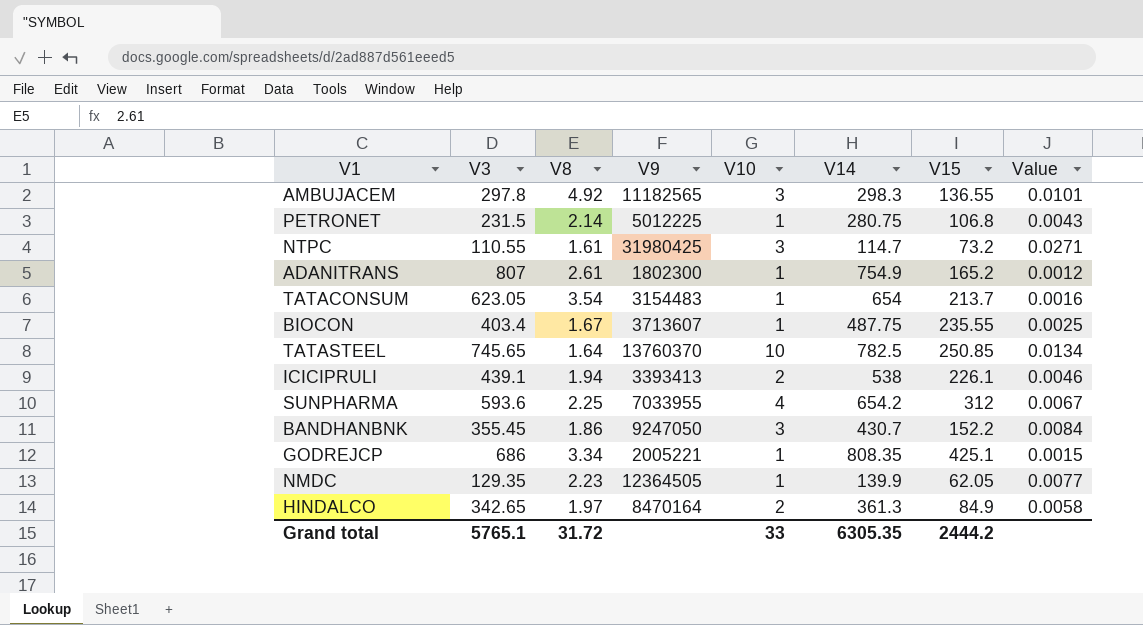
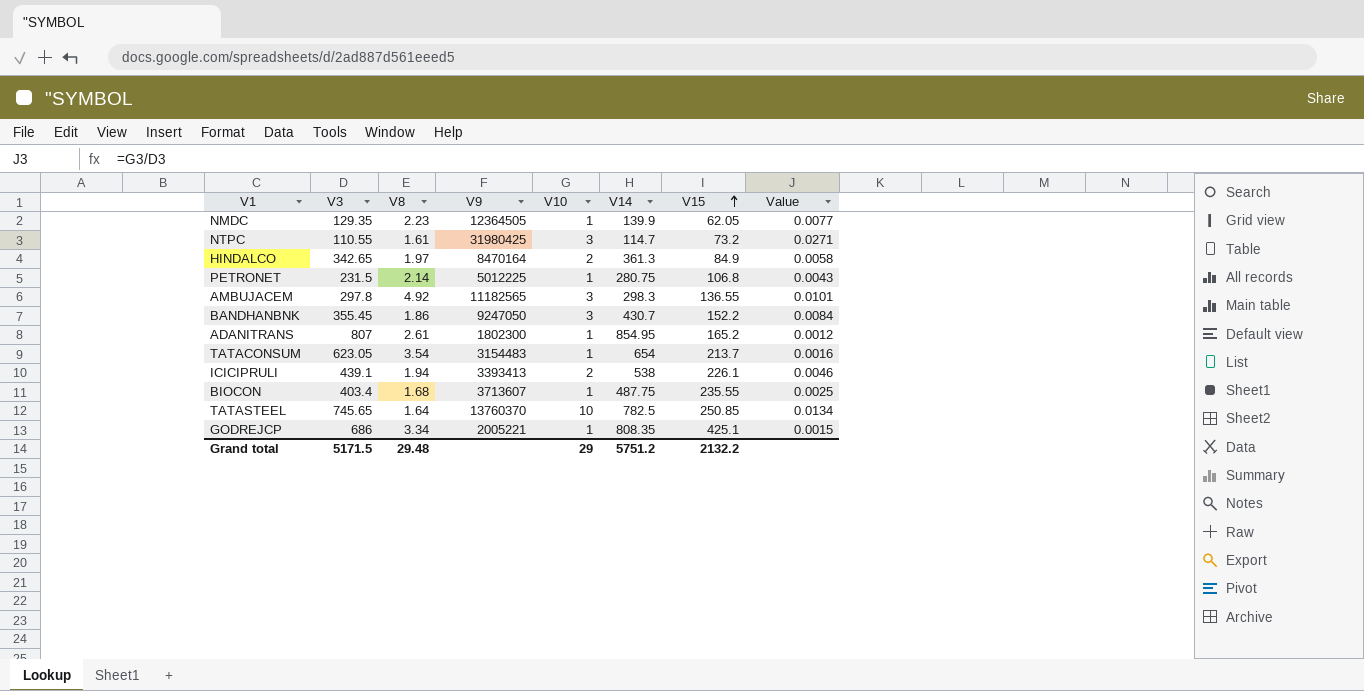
row order: none -> V15 ascending
row SUNPHARMA: 593.6 | 2.25 | 7033955 | 4 | 654.2 | 312 | 0.0067 -> none
ADANITRANS | V14: 754.9 -> 854.95
BIOCON | V8: 1.67 -> 1.68
Grand total | V3: 5765.1 -> 5171.5
Grand total | V8: 31.72 -> 29.48
Grand total | V10: 33 -> 29
Grand total | V14: 6305.35 -> 5751.2
Grand total | V15: 2444.2 -> 2132.2

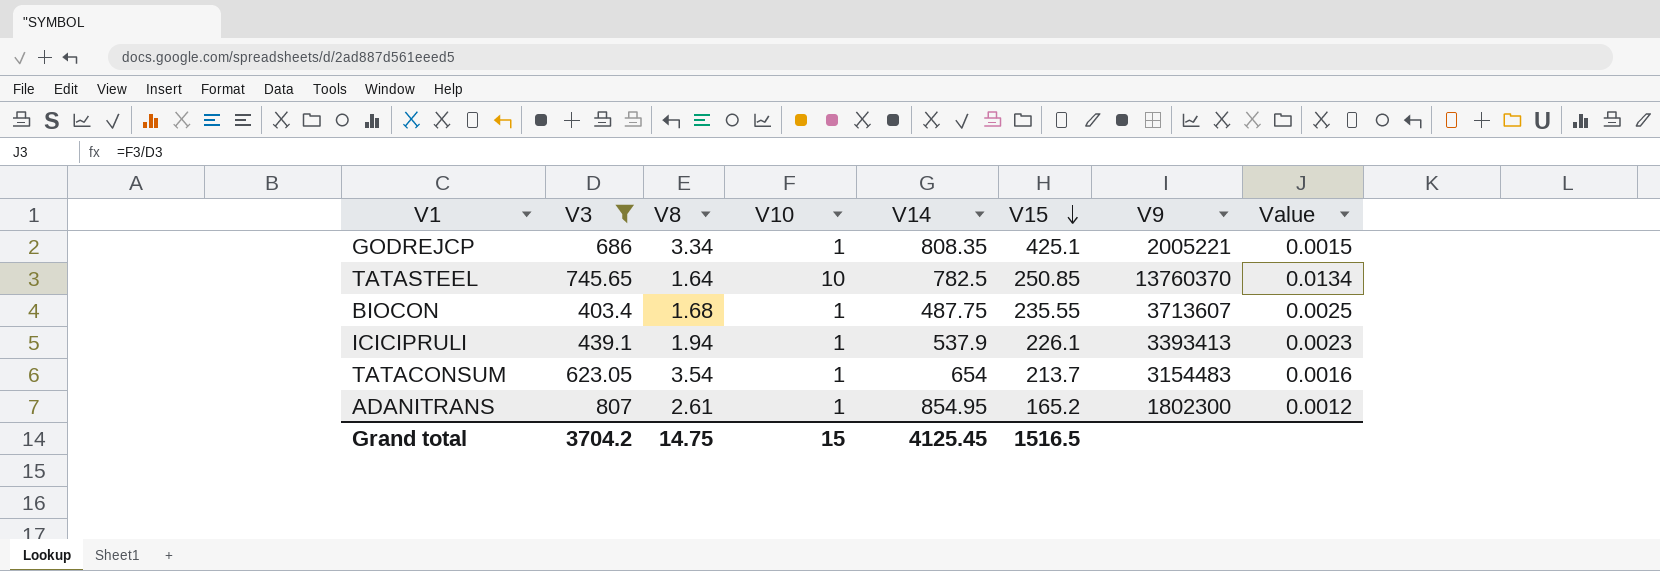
filter: none -> V3 >= 403.4
row order: V15 ascending -> V15 descending
column V9 | position: 4 -> 7
ICICIPRULI | V10: 2 -> 1
ICICIPRULI | V14: 538 -> 537.9
ICICIPRULI | Value: 0.0046 -> 0.0023
Grand total | V3: 5171.5 -> 3704.2
Grand total | V8: 29.48 -> 14.75
Grand total | V10: 29 -> 15
Grand total | V14: 5751.2 -> 4125.45
Grand total | V15: 2132.2 -> 1516.5

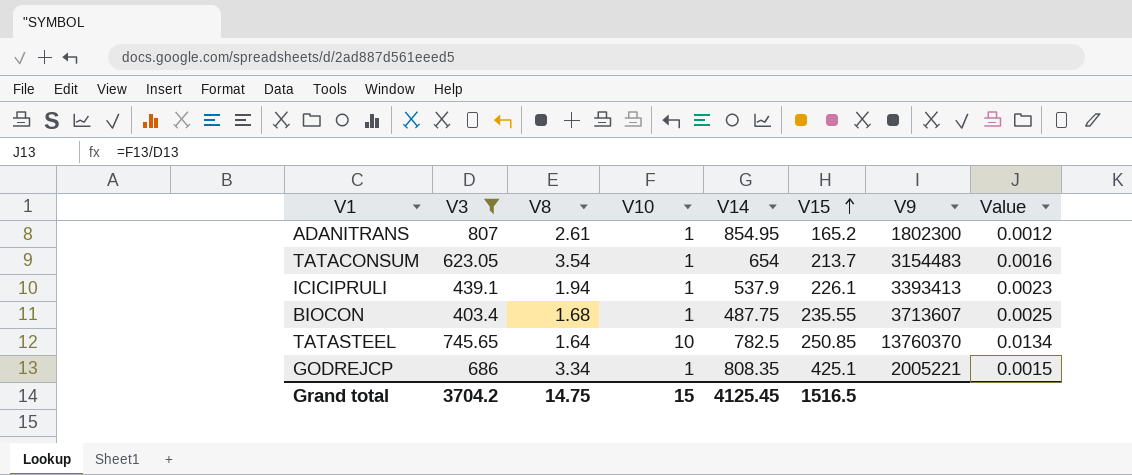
row order: V15 descending -> V15 ascending

